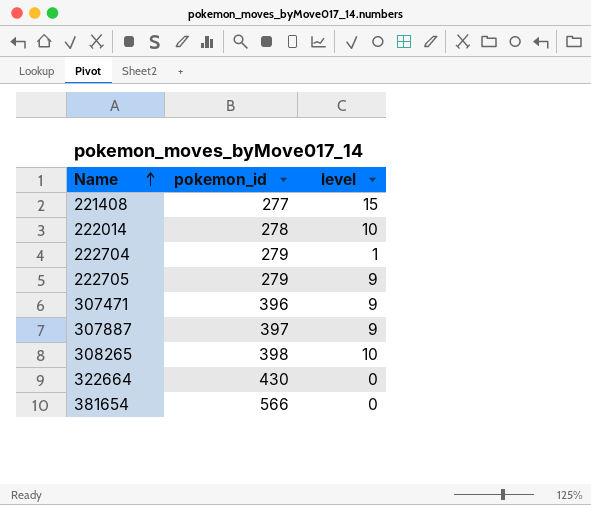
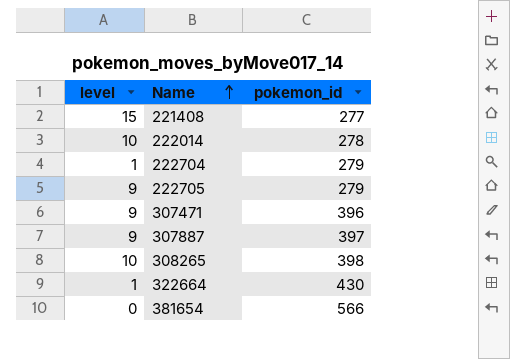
column level | position: 3 -> 1
322664 | level: 0 -> 1

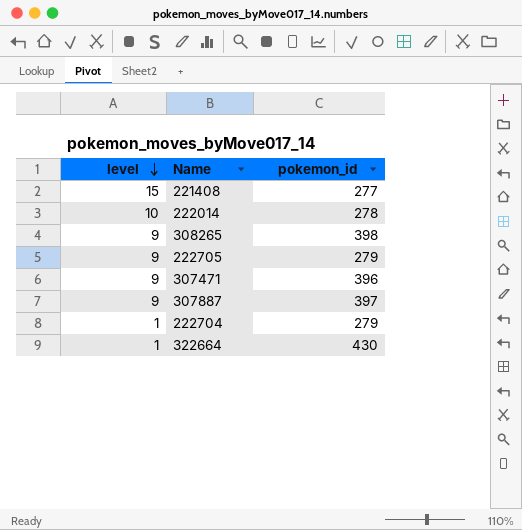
row order: Name ascending -> level descending
row 381654: 0 | 566 -> none
308265 | level: 10 -> 9

